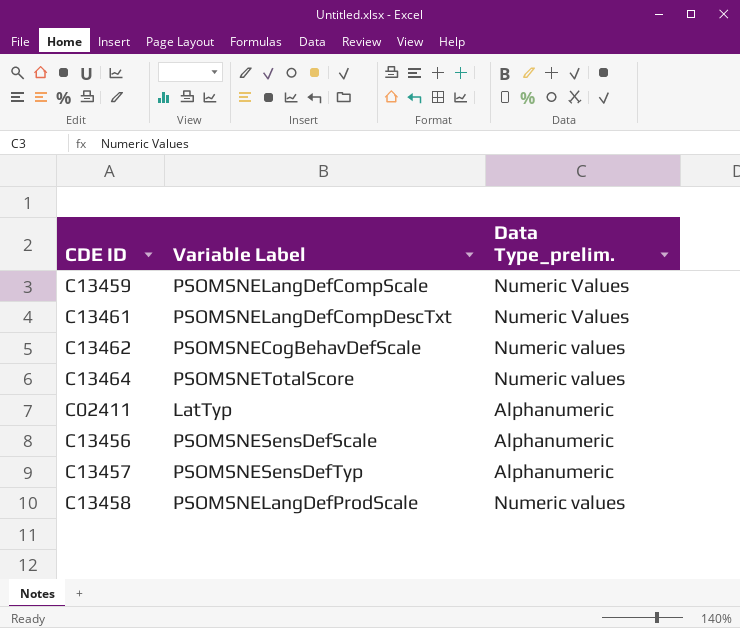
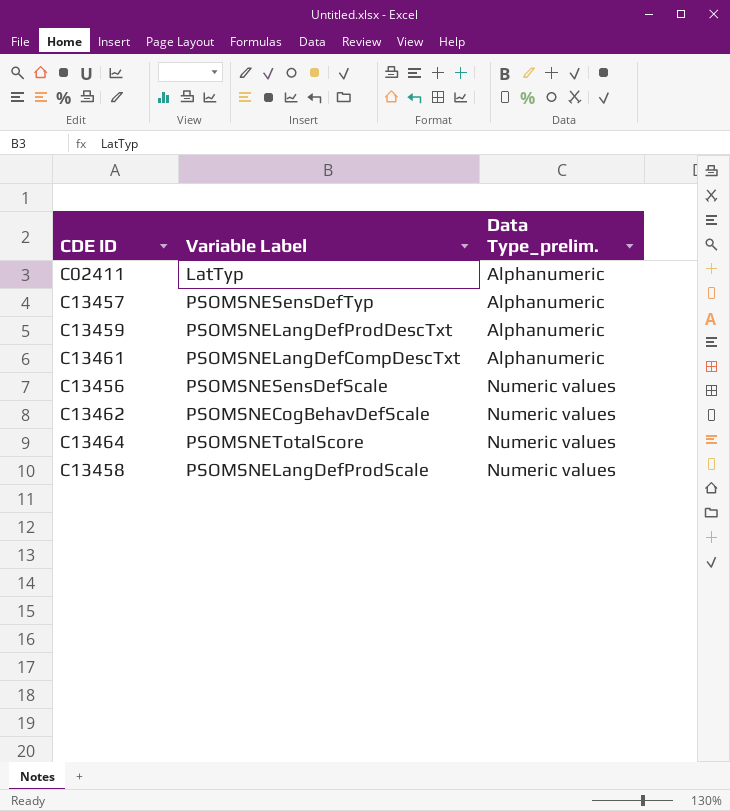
row order: none -> Data Type_prelim. ascending
C13459 | Variable Label: PSOMSNELangDefCompScale -> PSOMSNELangDefProdDescTxt
C13459 | Data Type_prelim.: Numeric Values -> Alphanumeric
C13461 | Data Type_prelim.: Numeric Values -> Alphanumeric
C13456 | Data Type_prelim.: Alphanumeric -> Numeric values

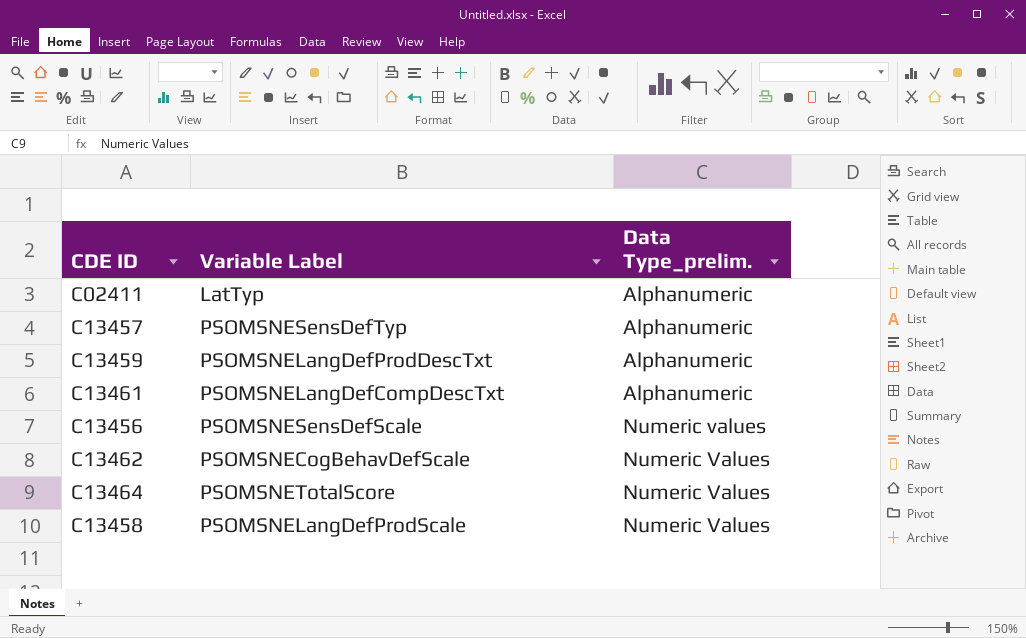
C13462 | Data Type_prelim.: Numeric values -> Numeric Values
C13464 | Data Type_prelim.: Numeric values -> Numeric Values
C13458 | Data Type_prelim.: Numeric values -> Numeric Values

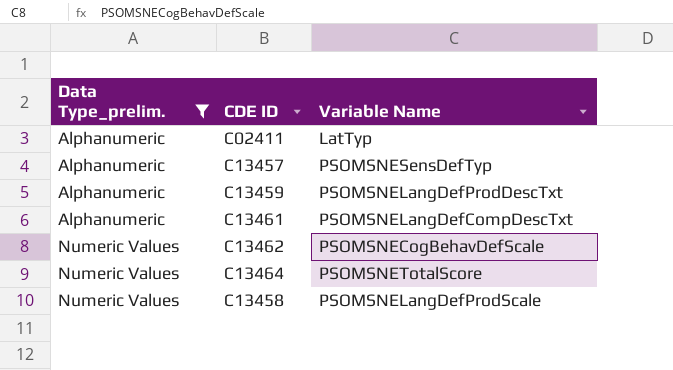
filter: none -> Data Type_prelim. != Numeric values
column Data Type_prelim. | position: 3 -> 1
column name: Variable Label -> Variable Name

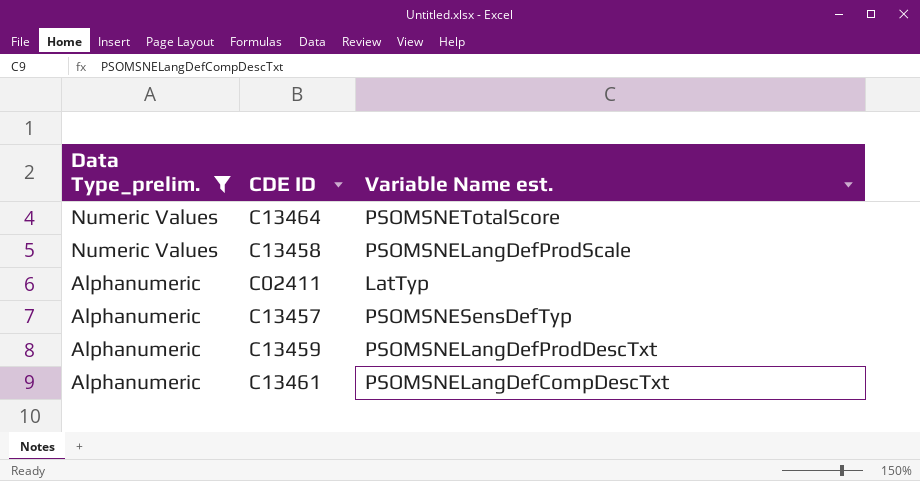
row order: Data Type_prelim. ascending -> Data Type_prelim. descending
column name: Variable Name -> Variable Name est.
row C13462: Numeric Values | PSOMSNECogBehavDefScale -> none

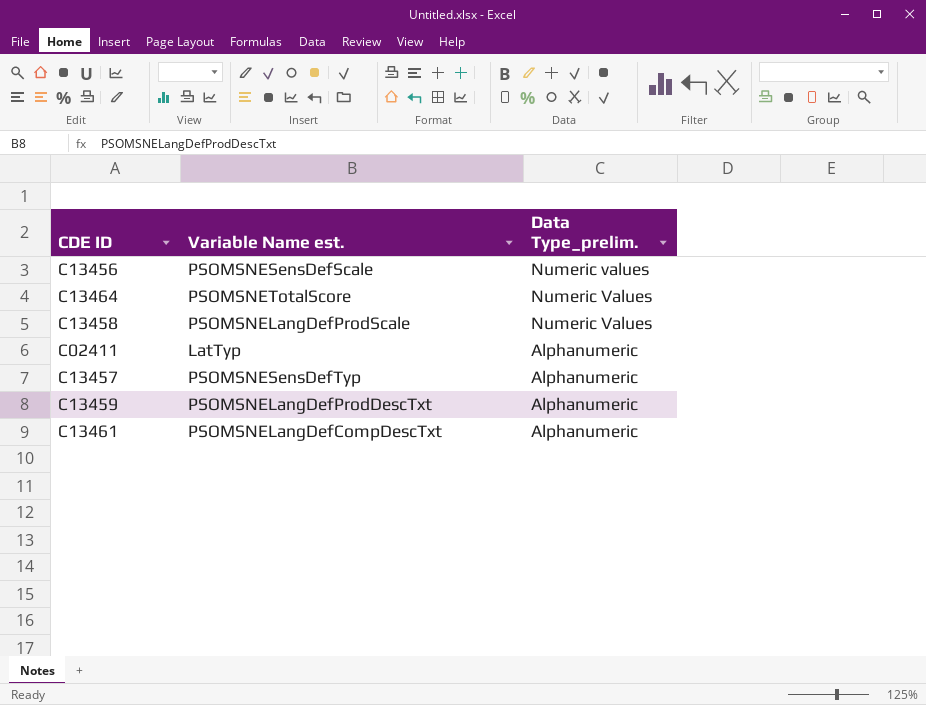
filter: Data Type_prelim. != Numeric values -> none
column Data Type_prelim. | position: 1 -> 3

